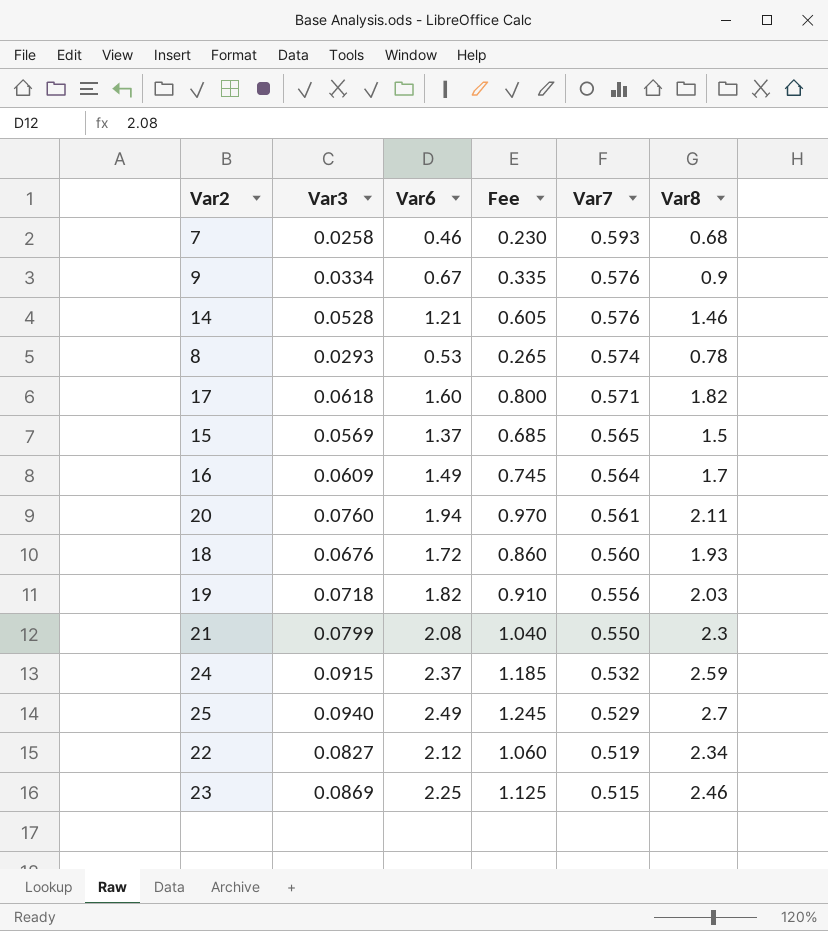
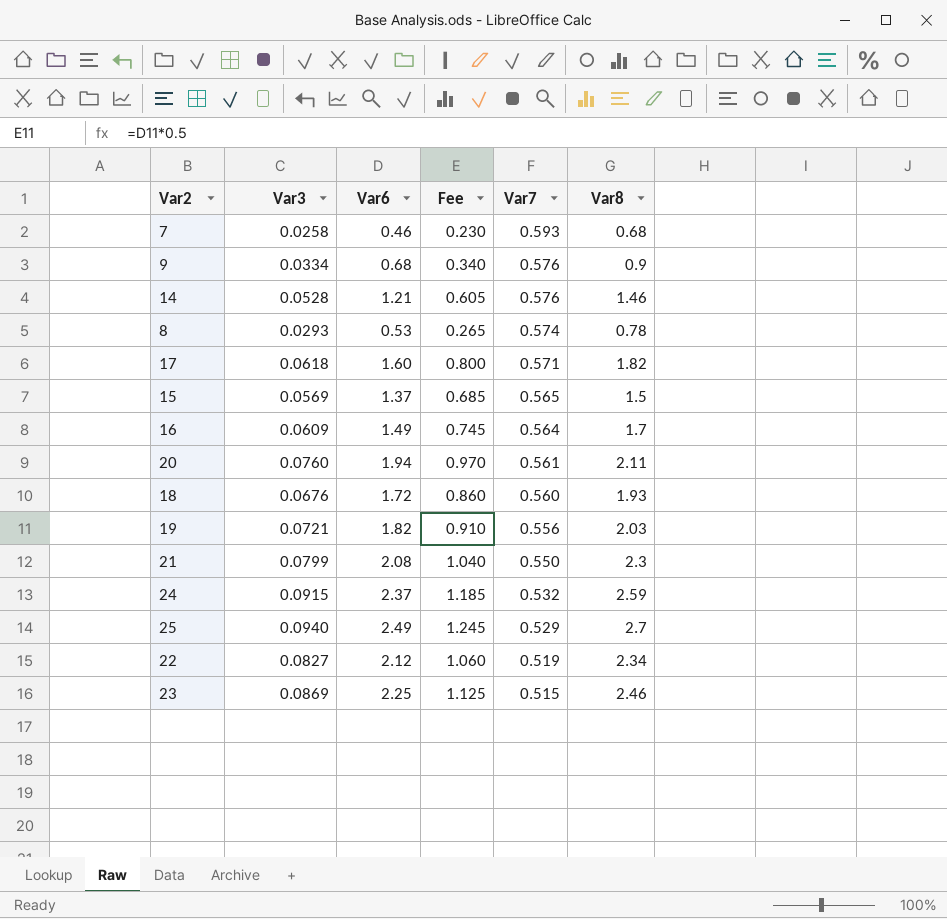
9 | Var6: 0.67 -> 0.68
9 | Fee: 0.335 -> 0.340
19 | Var3: 0.0718 -> 0.0721

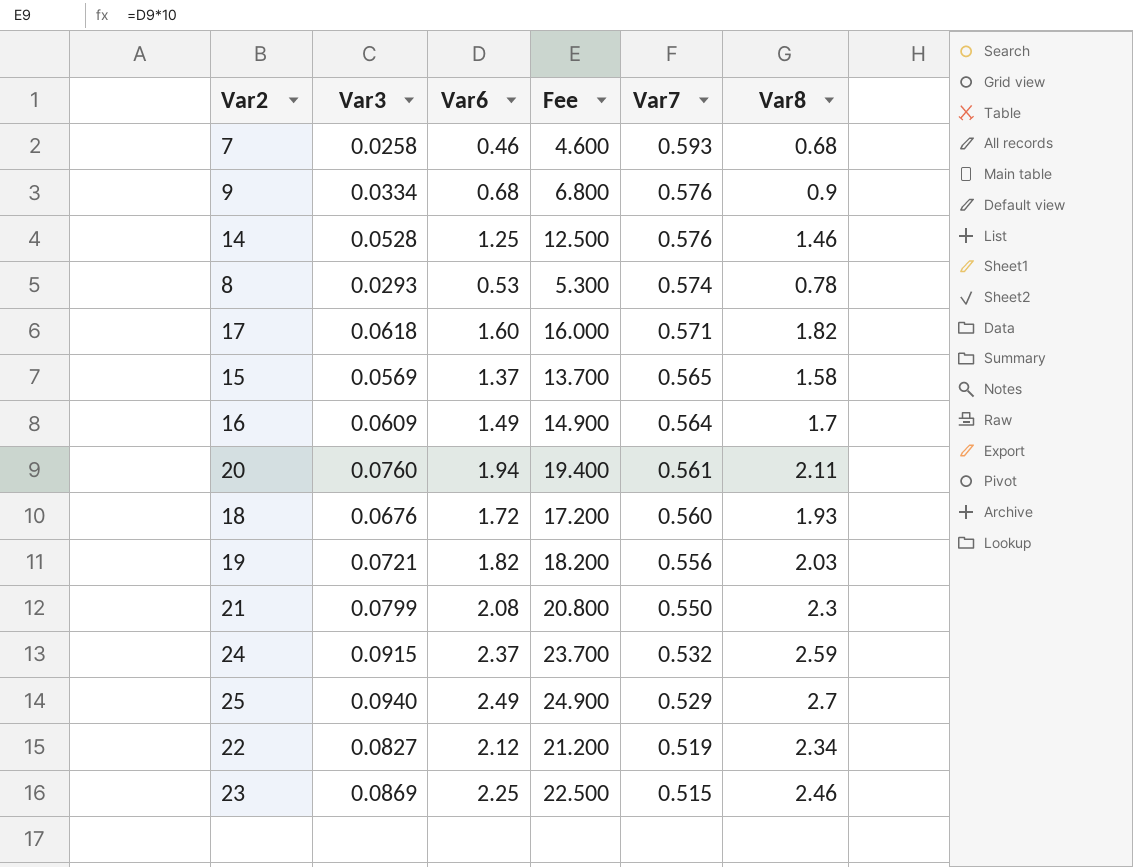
column Fee | formula: [Var6] * 0.5 -> [Var6] * 10
14 | Var6: 1.21 -> 1.25
15 | Var8: 1.5 -> 1.58

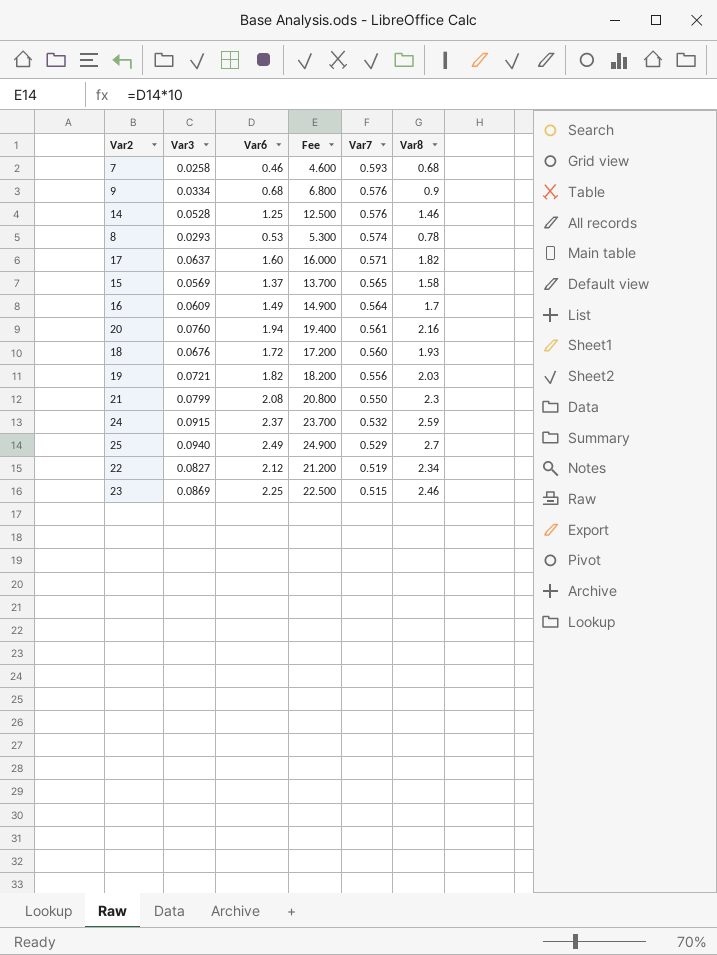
17 | Var3: 0.0618 -> 0.0637
20 | Var8: 2.11 -> 2.16

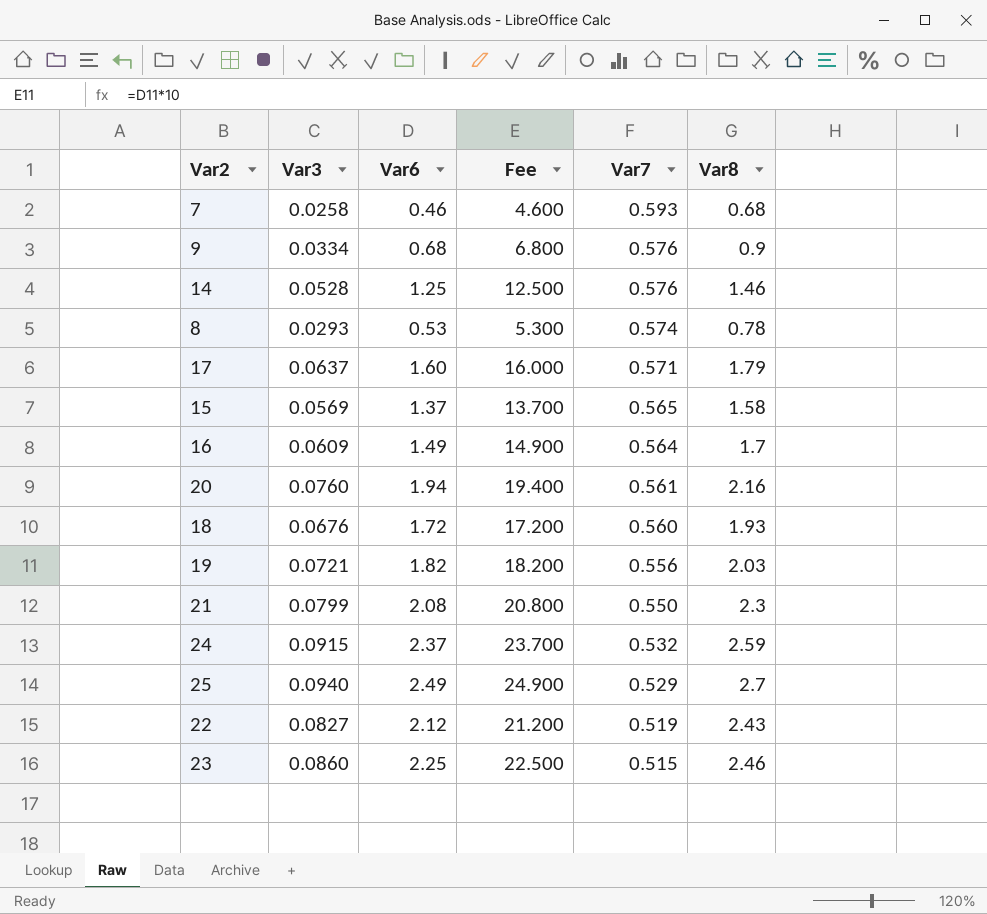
17 | Var8: 1.82 -> 1.79
22 | Var8: 2.34 -> 2.43
23 | Var3: 0.0869 -> 0.0860

